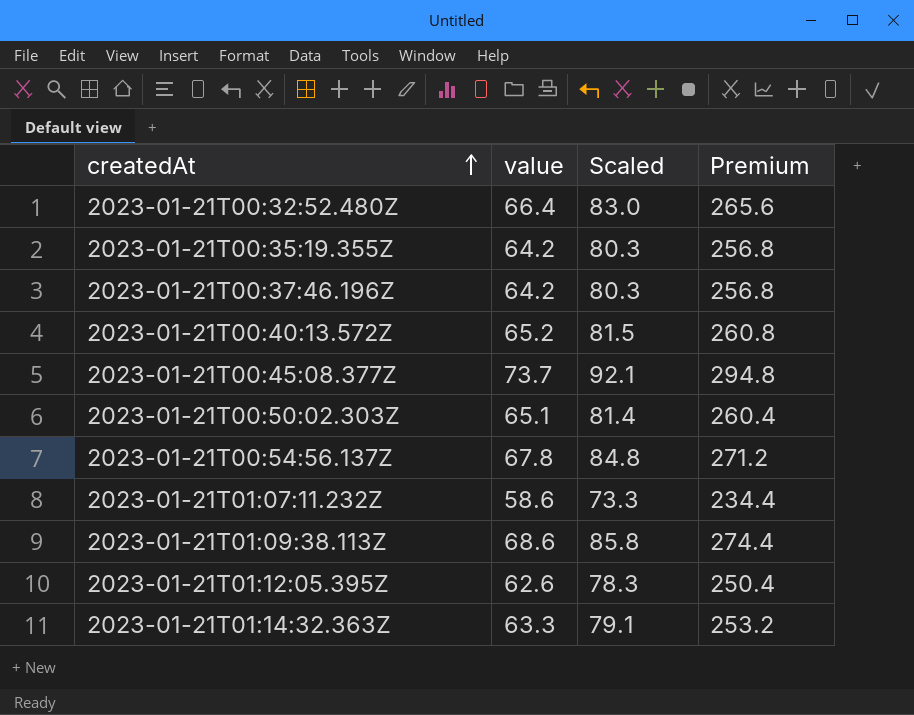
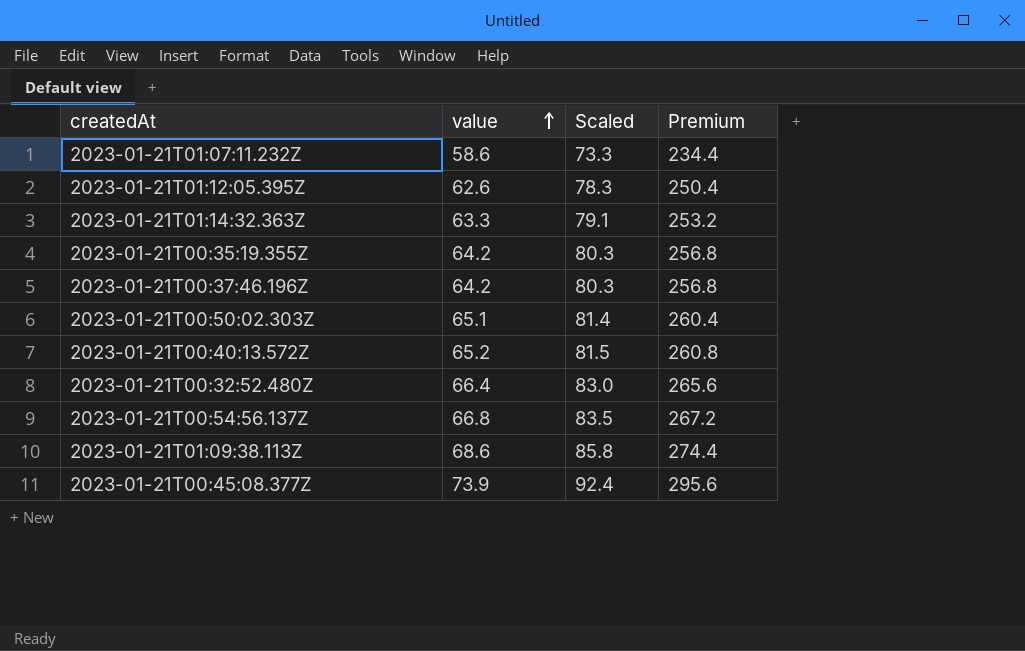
row order: createdAt ascending -> value ascending
2023-01-21T00:54:56.137Z | value: 67.8 -> 66.8
2023-01-21T00:54:56.137Z | Scaled: 84.8 -> 83.5
2023-01-21T00:54:56.137Z | Premium: 271.2 -> 267.2
2023-01-21T00:45:08.377Z | value: 73.7 -> 73.9
2023-01-21T00:45:08.377Z | Scaled: 92.1 -> 92.4
2023-01-21T00:45:08.377Z | Premium: 294.8 -> 295.6

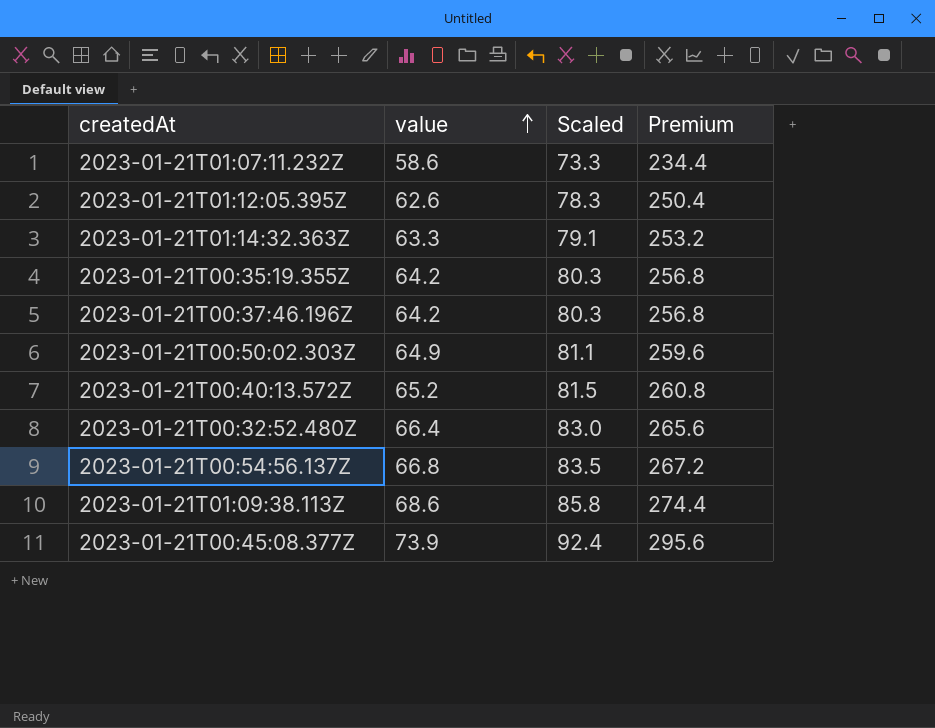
2023-01-21T00:50:02.303Z | value: 65.1 -> 64.9
2023-01-21T00:50:02.303Z | Scaled: 81.4 -> 81.1
2023-01-21T00:50:02.303Z | Premium: 260.4 -> 259.6

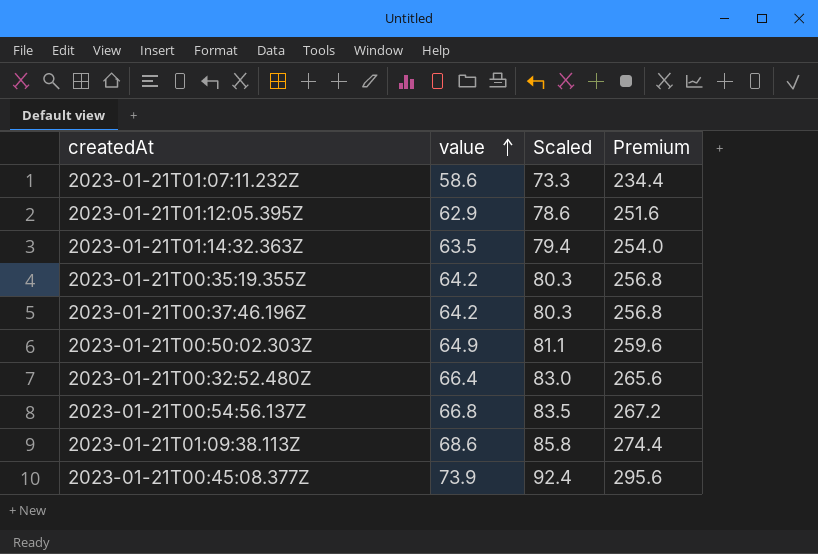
row 2023-01-21T00:40:13.572Z: 65.2 | 81.5 | 260.8 -> none
2023-01-21T01:12:05.395Z | value: 62.6 -> 62.9
2023-01-21T01:12:05.395Z | Scaled: 78.3 -> 78.6
2023-01-21T01:12:05.395Z | Premium: 250.4 -> 251.6
2023-01-21T01:14:32.363Z | value: 63.3 -> 63.5
2023-01-21T01:14:32.363Z | Scaled: 79.1 -> 79.4
2023-01-21T01:14:32.363Z | Premium: 253.2 -> 254.0

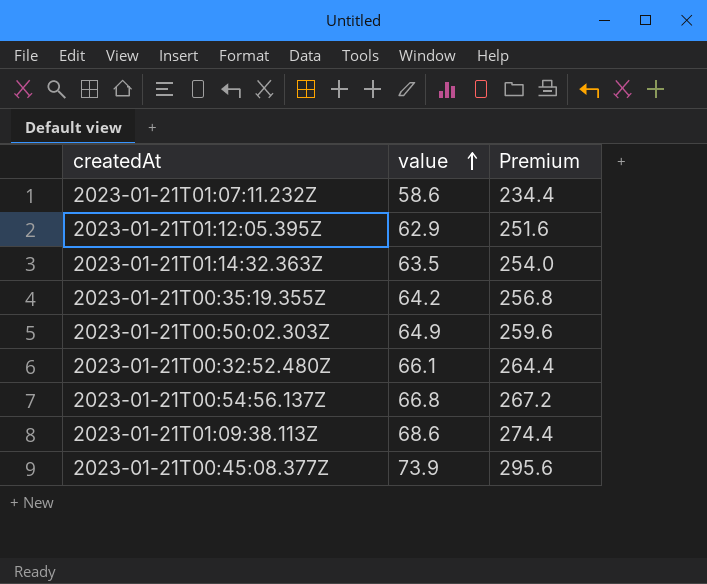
column Scaled | formula: [value] * 1.25 -> none
row 2023-01-21T00:37:46.196Z: 64.2 | 80.3 | 256.8 -> none
2023-01-21T00:32:52.480Z | value: 66.4 -> 66.1
2023-01-21T00:32:52.480Z | Premium: 265.6 -> 264.4

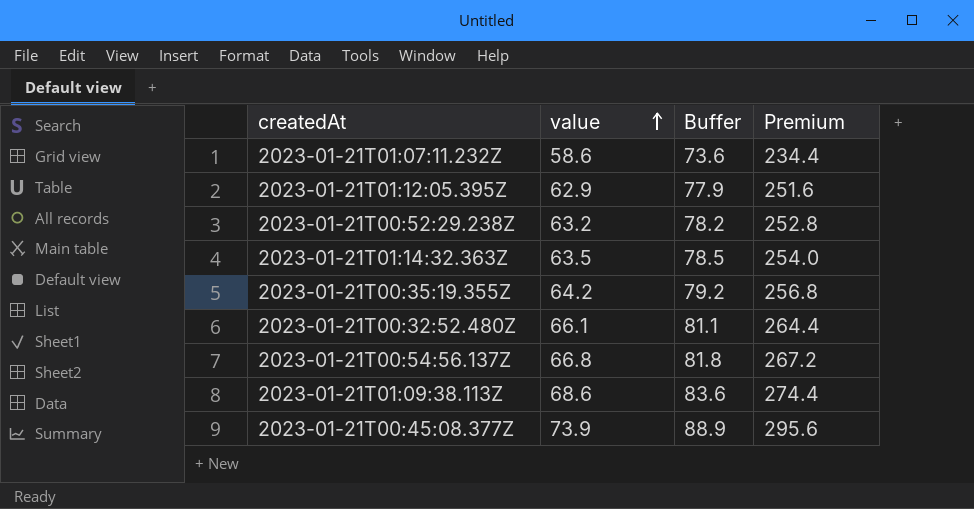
column Buffer | formula: none -> [value] + 15
row 2023-01-21T00:50:02.303Z: 64.9 | 259.6 -> none
row 2023-01-21T00:52:29.238Z: none -> 63.2 | 78.2 | 252.8

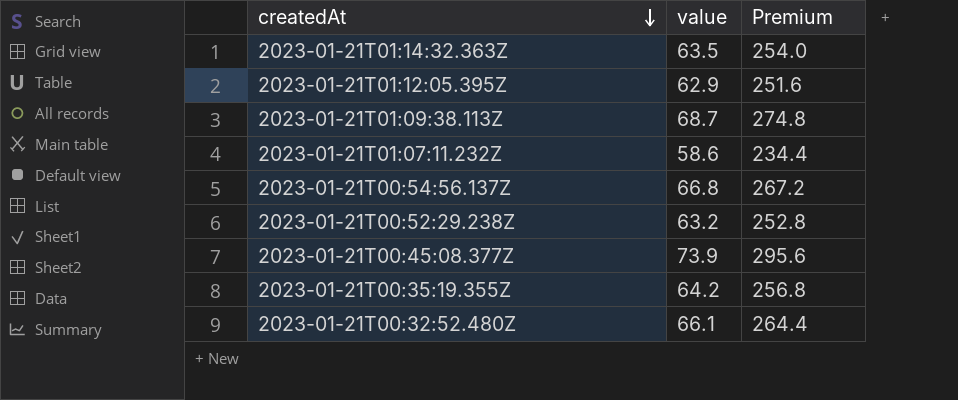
row order: value ascending -> createdAt descending
column Buffer | formula: [value] + 15 -> none
2023-01-21T01:09:38.113Z | value: 68.6 -> 68.7
2023-01-21T01:09:38.113Z | Premium: 274.4 -> 274.8

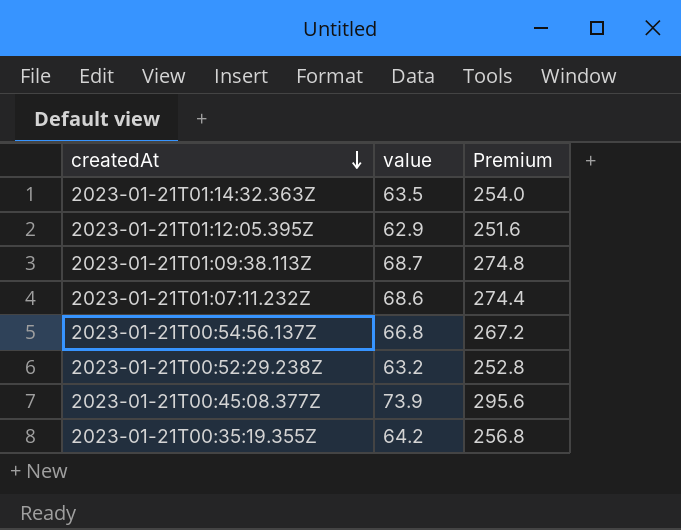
row 2023-01-21T00:32:52.480Z: 66.1 | 264.4 -> none
2023-01-21T01:07:11.232Z | value: 58.6 -> 68.6
2023-01-21T01:07:11.232Z | Premium: 234.4 -> 274.4

